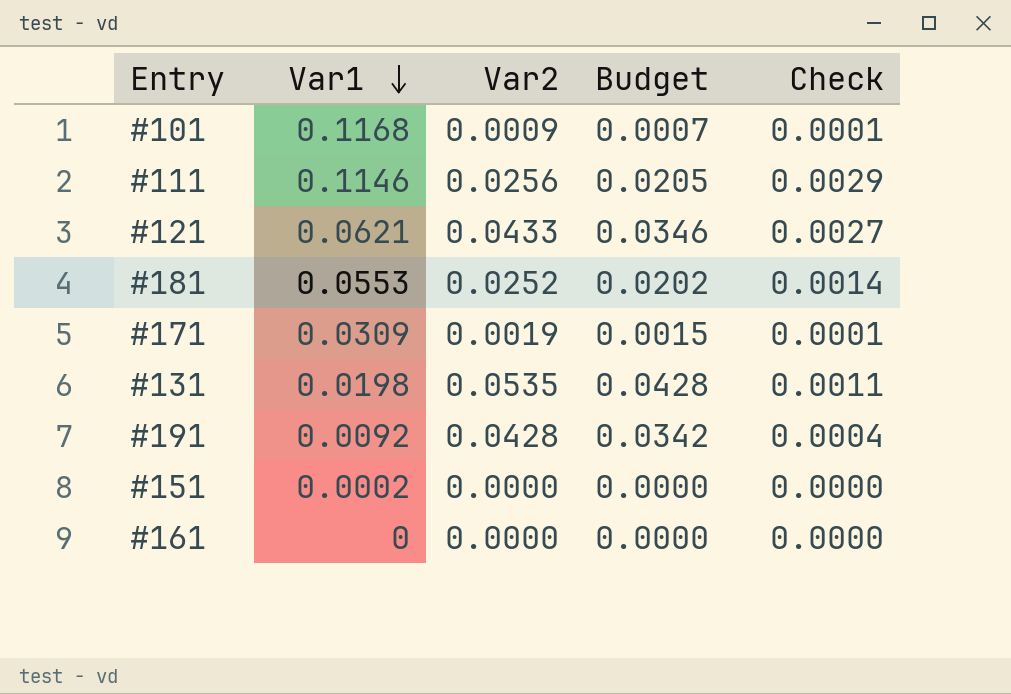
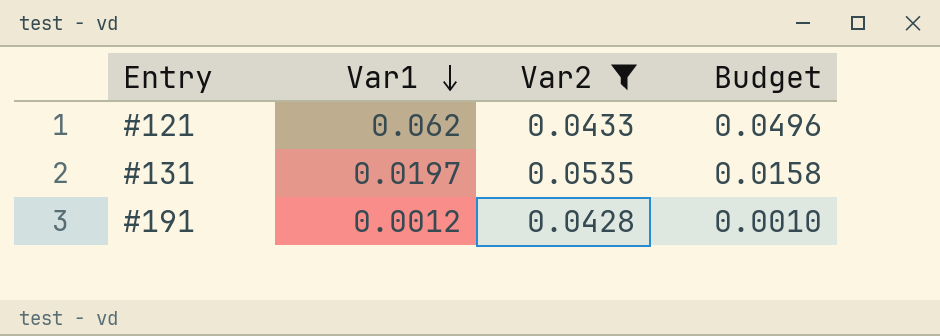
filter: none -> Var2 >= 0.0428
column Check | formula: [Var1] * [Var2] -> none
column Budget | formula: [Var2] * 0.8 -> [Var1] * 0.8
#121 | Var1: 0.0621 -> 0.062
#131 | Var1: 0.0198 -> 0.0197
#191 | Var1: 0.0092 -> 0.0012

